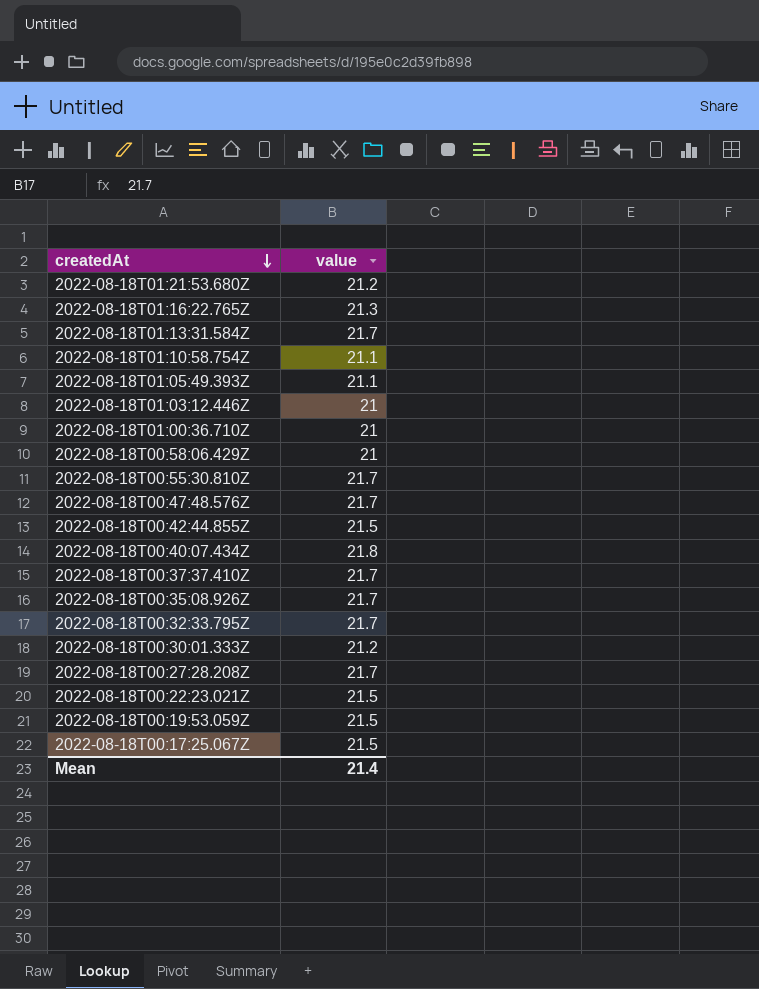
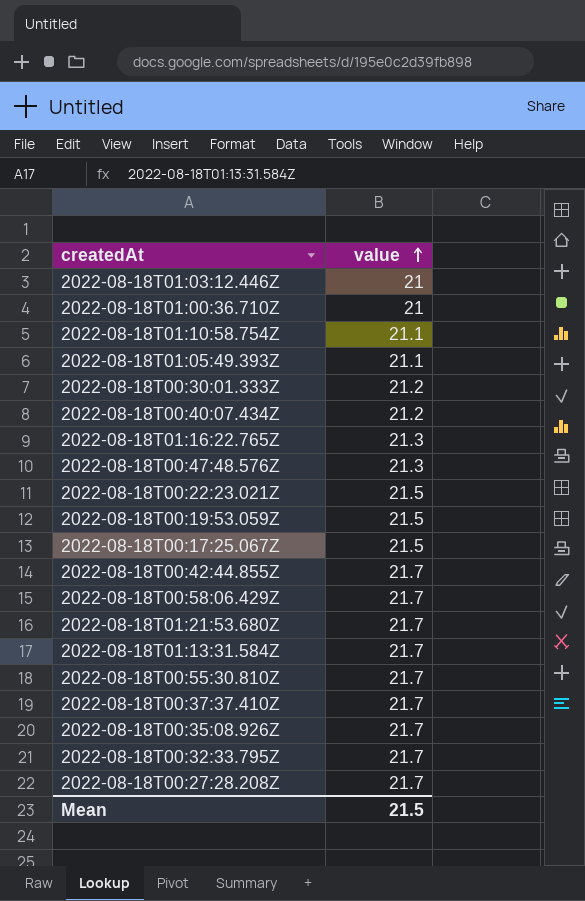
row order: createdAt descending -> value ascending
2022-08-18T00:40:07.434Z | value: 21.8 -> 21.2
2022-08-18T00:47:48.576Z | value: 21.7 -> 21.3
2022-08-18T00:42:44.855Z | value: 21.5 -> 21.7
2022-08-18T00:58:06.429Z | value: 21 -> 21.7
2022-08-18T01:21:53.680Z | value: 21.2 -> 21.7
Mean | value: 21.4 -> 21.5

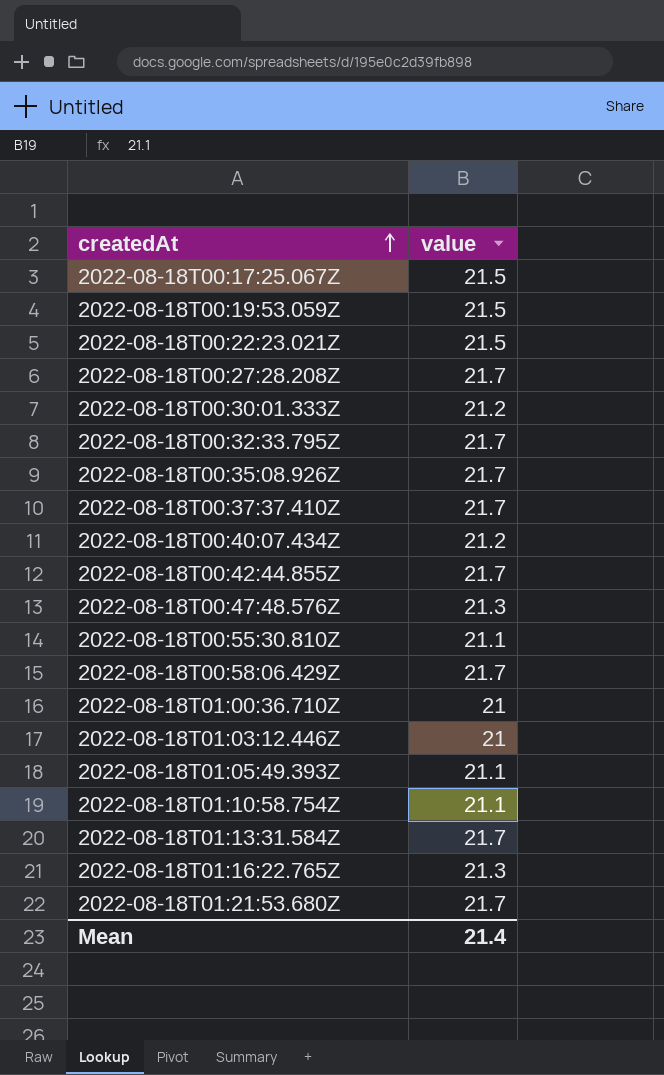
row order: value ascending -> createdAt ascending
2022-08-18T00:55:30.810Z | value: 21.7 -> 21.1
Mean | value: 21.5 -> 21.4

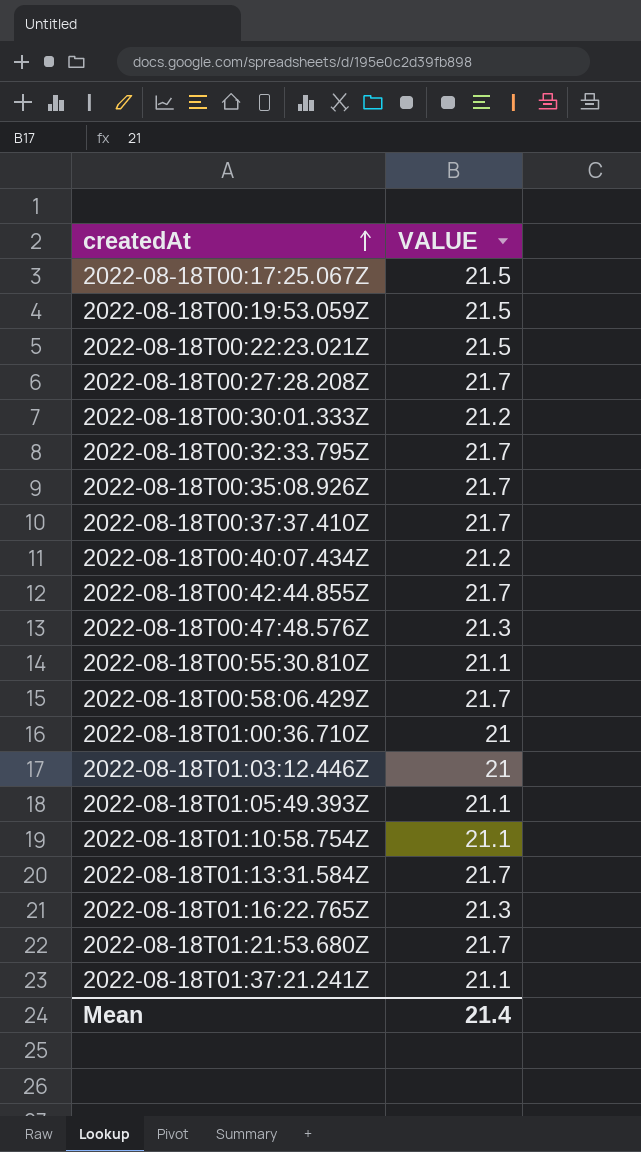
column name: value -> VALUE
row 2022-08-18T01:37:21.241Z: none -> 21.1

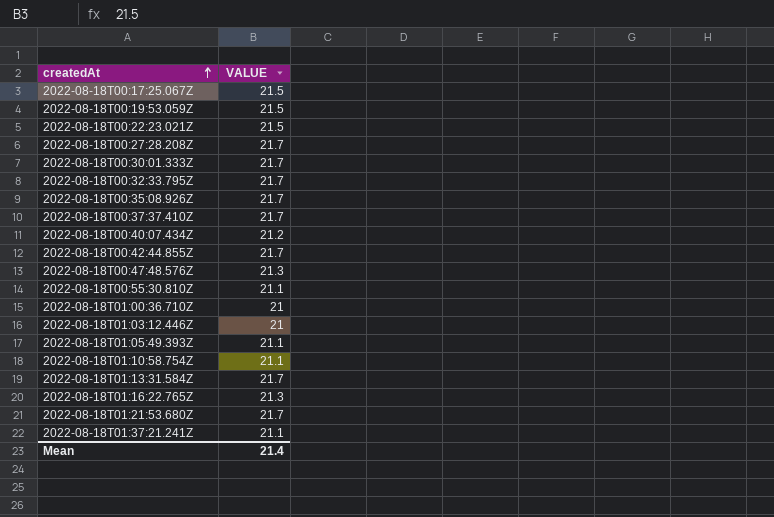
row 2022-08-18T00:58:06.429Z: 21.7 -> none
2022-08-18T00:30:01.333Z | VALUE: 21.2 -> 21.7

